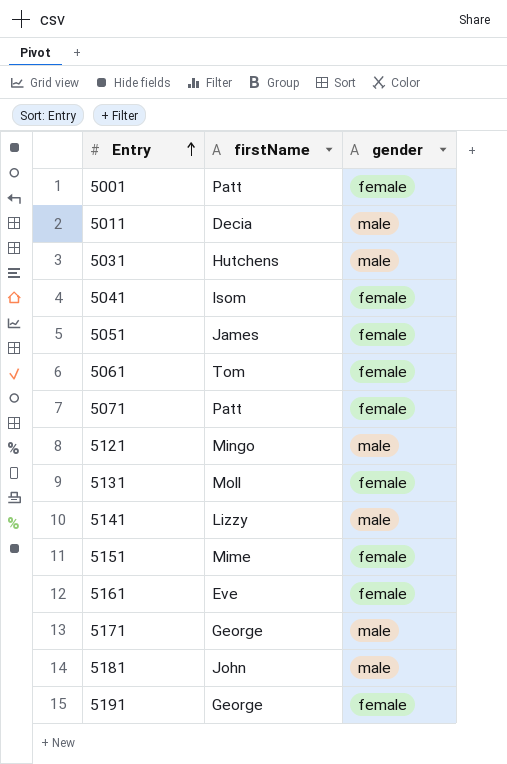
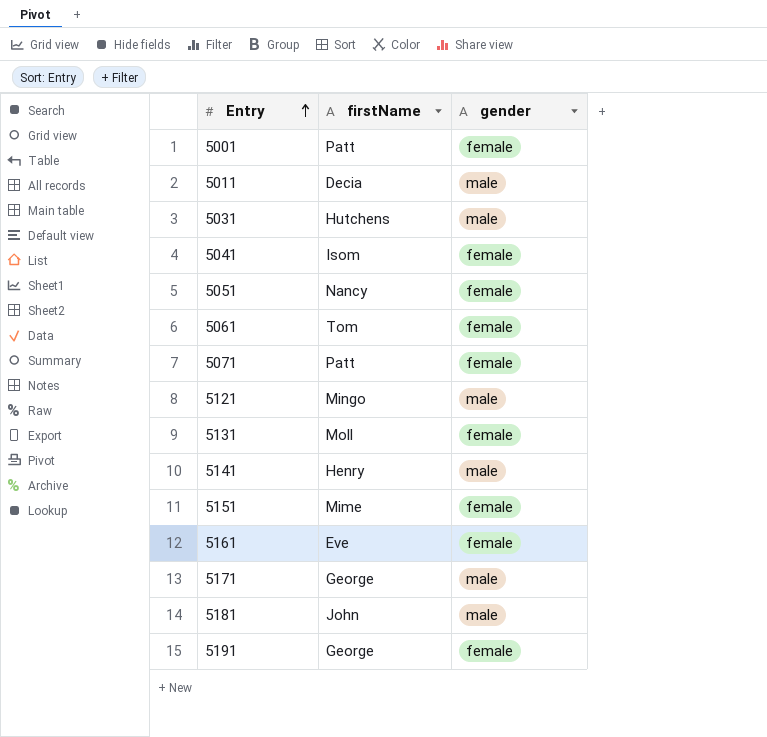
5051 | firstName: James -> Nancy
5141 | firstName: Lizzy -> Henry

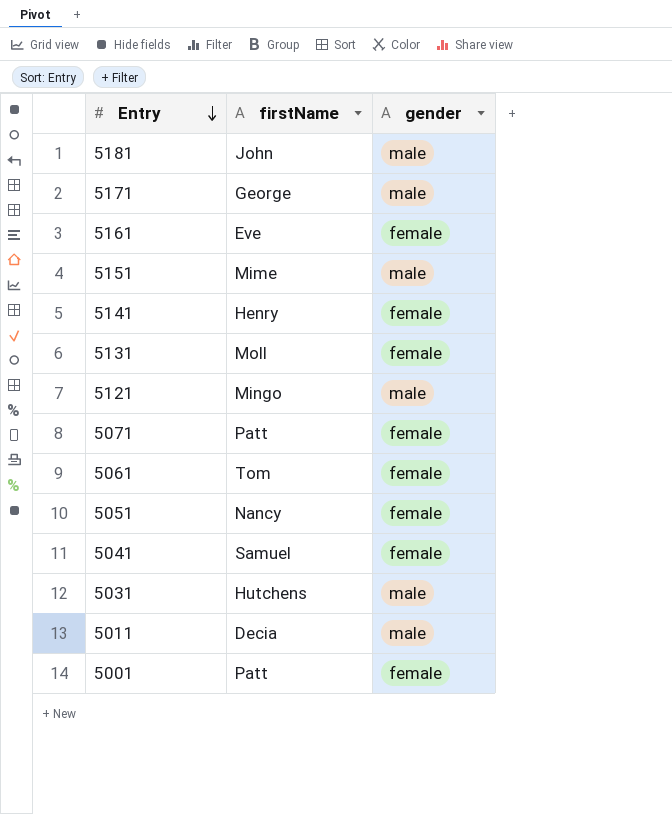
row order: Entry ascending -> Entry descending
row 5191: George | female -> none
5151 | gender: female -> male
5141 | gender: male -> female
5041 | firstName: Isom -> Samuel

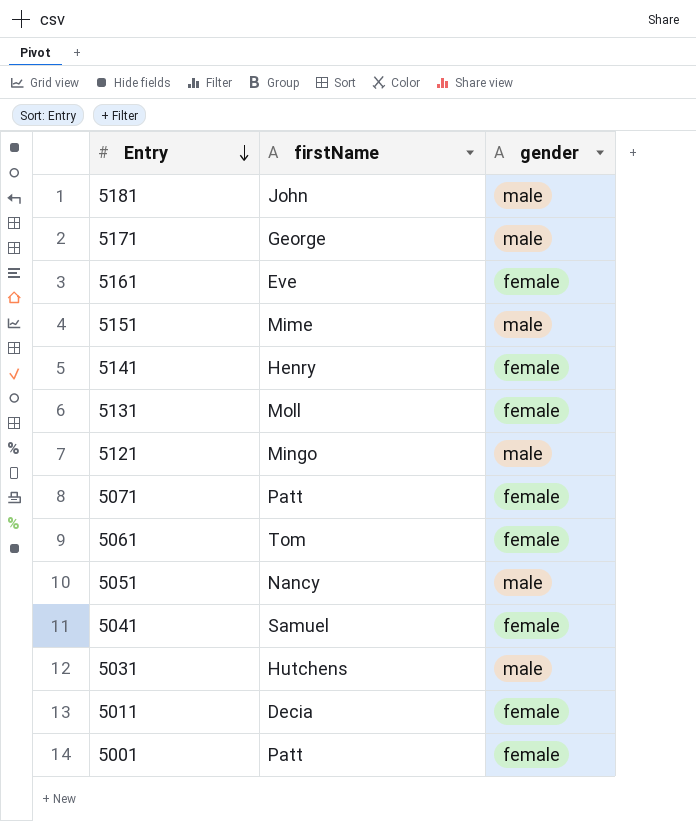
5051 | gender: female -> male
5011 | gender: male -> female

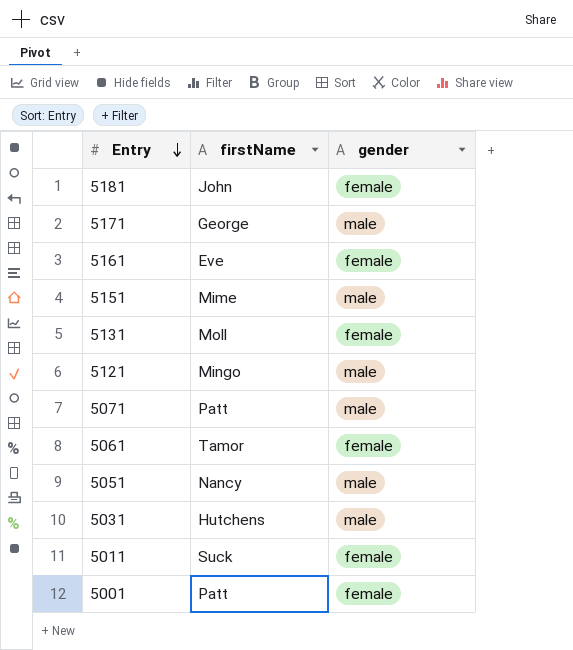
row 5141: Henry | female -> none
row 5041: Samuel | female -> none
5181 | gender: male -> female
5071 | gender: female -> male
5061 | firstName: Tom -> Tamor
5011 | firstName: Decia -> Suck

